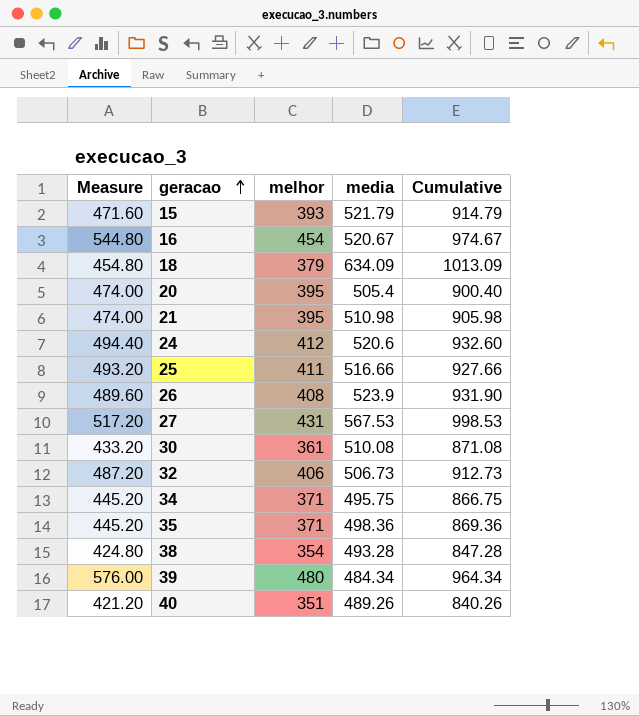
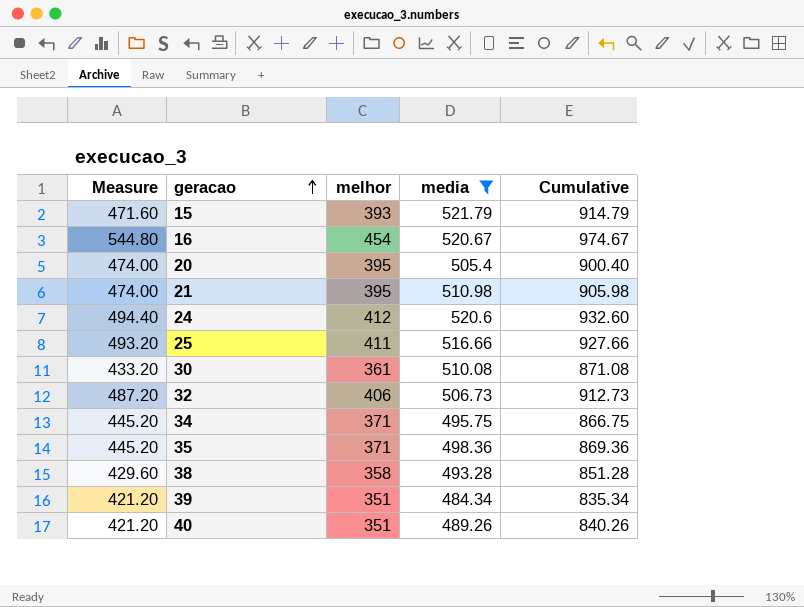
filter: none -> media <= 521.79
38 | Measure: 424.80 -> 429.60
38 | melhor: 354 -> 358
38 | Cumulative: 847.28 -> 851.28
39 | Measure: 576.00 -> 421.20
39 | melhor: 480 -> 351
39 | Cumulative: 964.34 -> 835.34

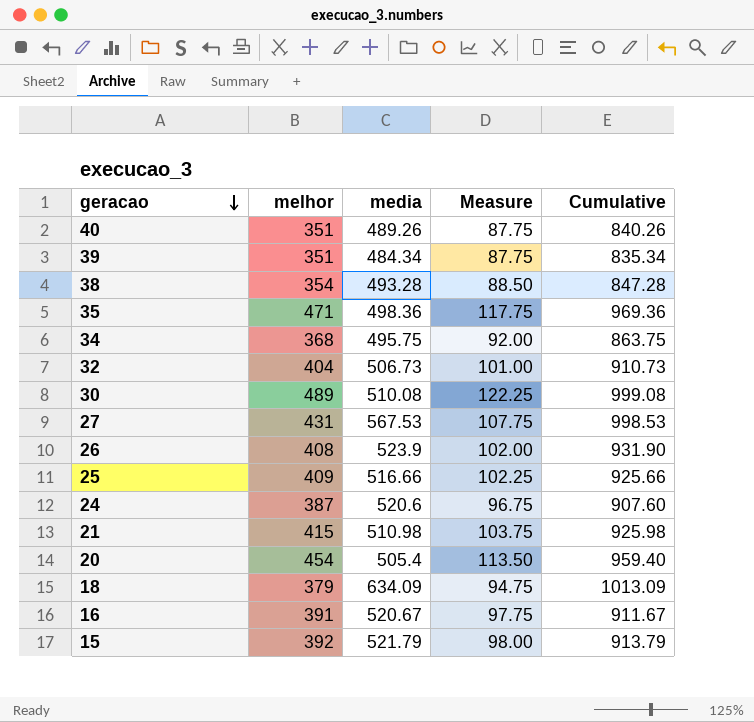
filter: media <= 521.79 -> none
row order: geracao ascending -> geracao descending
column Measure | formula: [melhor] * 1.2 -> [melhor] * 0.25
column Measure | position: 1 -> 4
38 | melhor: 358 -> 354
38 | Cumulative: 851.28 -> 847.28
35 | melhor: 371 -> 471
35 | Cumulative: 869.36 -> 969.36
34 | melhor: 371 -> 368
34 | Cumulative: 866.75 -> 863.75
32 | melhor: 406 -> 404
32 | Cumulative: 912.73 -> 910.73
30 | melhor: 361 -> 489
30 | Cumulative: 871.08 -> 999.08
25 | melhor: 411 -> 409
25 | Cumulative: 927.66 -> 925.66
24 | melhor: 412 -> 387
24 | Cumulative: 932.60 -> 907.60
21 | melhor: 395 -> 415
21 | Cumulative: 905.98 -> 925.98
20 | melhor: 395 -> 454
20 | Cumulative: 900.40 -> 959.40
16 | melhor: 454 -> 391
16 | Cumulative: 974.67 -> 911.67
15 | melhor: 393 -> 392
15 | Cumulative: 914.79 -> 913.79

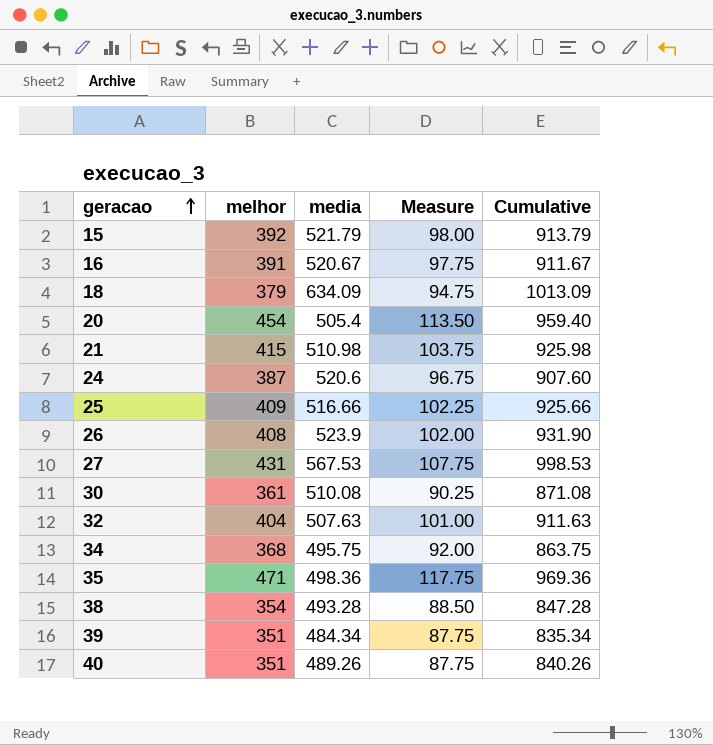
row order: geracao descending -> geracao ascending
30 | melhor: 489 -> 361
30 | Measure: 122.25 -> 90.25
30 | Cumulative: 999.08 -> 871.08
32 | media: 506.73 -> 507.63
32 | Cumulative: 910.73 -> 911.63

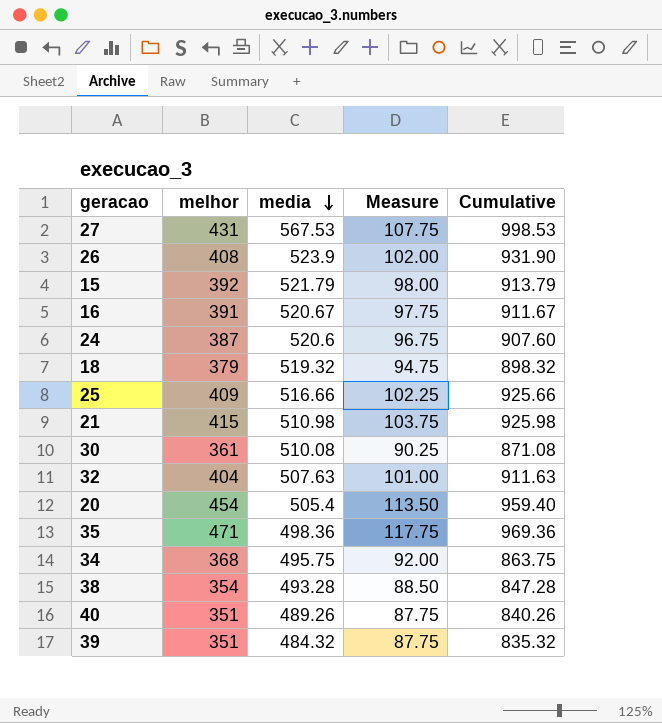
row order: geracao ascending -> media descending
18 | media: 634.09 -> 519.32
18 | Cumulative: 1013.09 -> 898.32
39 | media: 484.34 -> 484.32
39 | Cumulative: 835.34 -> 835.32

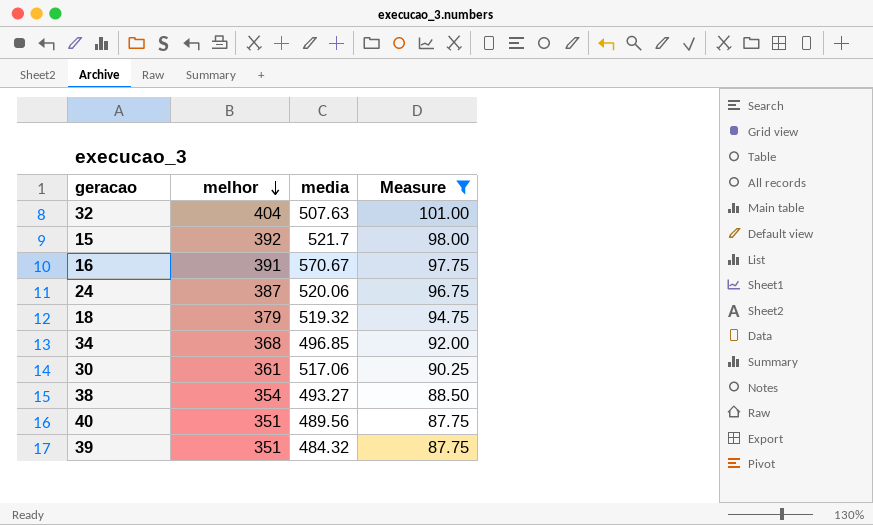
filter: none -> Measure <= 101.00
row order: media descending -> melhor descending
column Cumulative | formula: [melhor] + [media] -> none
15 | media: 521.79 -> 521.7
16 | media: 520.67 -> 570.67
24 | media: 520.6 -> 520.06
34 | media: 495.75 -> 496.85
30 | media: 510.08 -> 517.06
38 | media: 493.28 -> 493.27
40 | media: 489.26 -> 489.56

